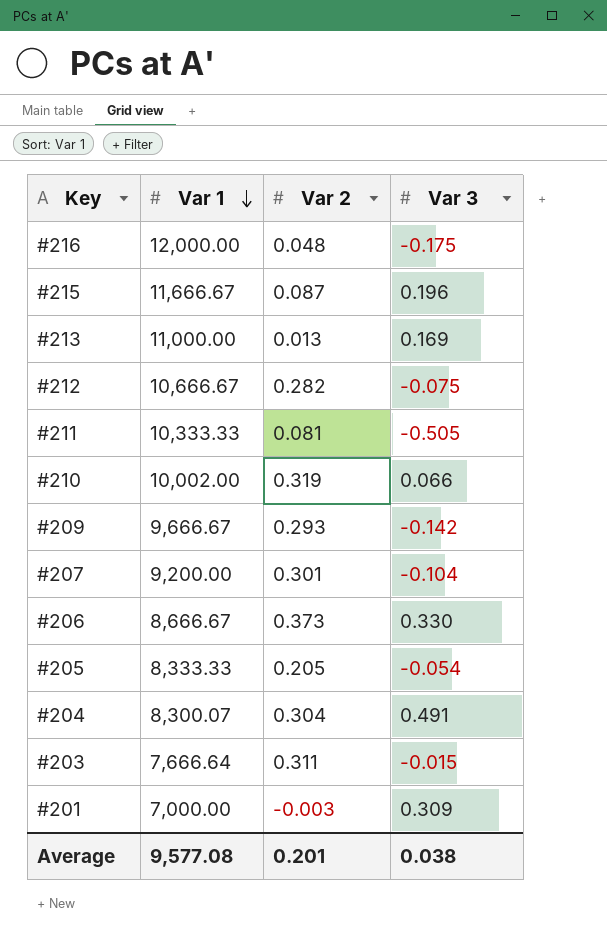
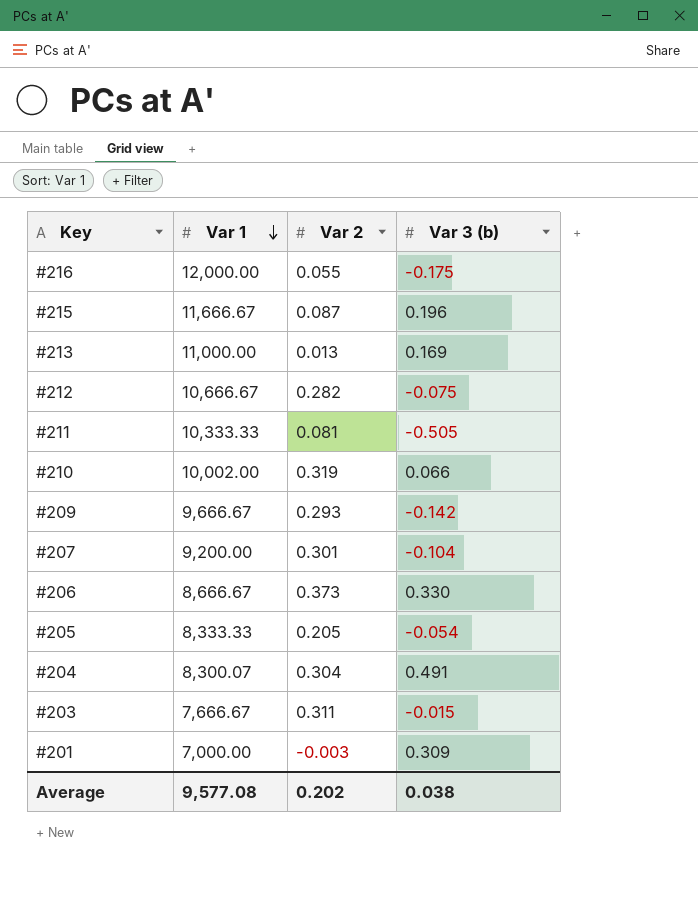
column name: Var 3 -> Var 3 (b)
#216 | Var 2: 0.048 -> 0.055
#203 | Var 1: 7,666.64 -> 7,666.67
Average | Var 2: 0.201 -> 0.202

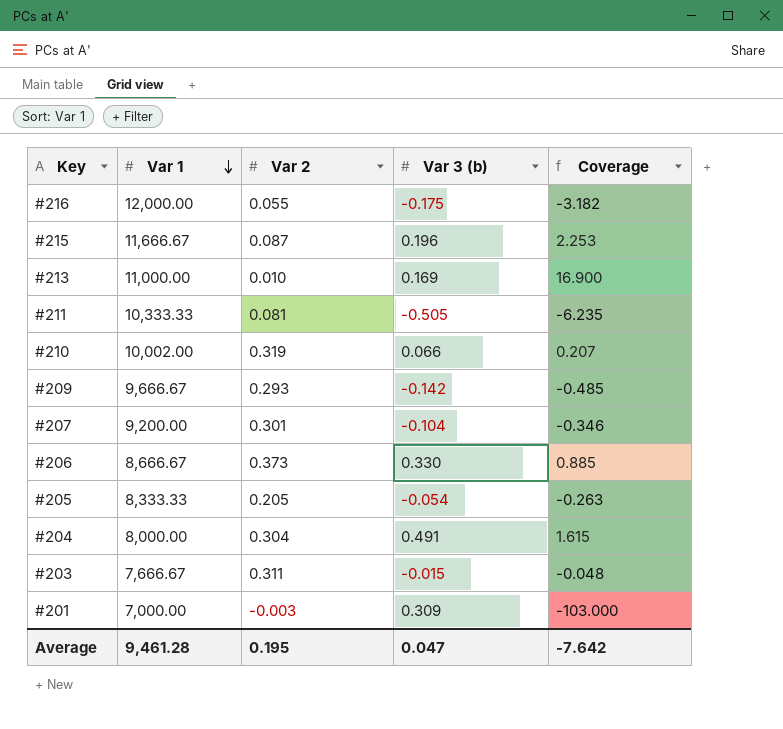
column Coverage | formula: none -> [Var 3 (b)] / [Var 2]
row #212: 10,666.67 | 0.282 | -0.075 -> none
#213 | Var 2: 0.013 -> 0.010
#204 | Var 1: 8,300.07 -> 8,000.00
Average | Var 1: 9,577.08 -> 9,461.28
Average | Var 2: 0.202 -> 0.195
Average | Var 3 (b): 0.038 -> 0.047

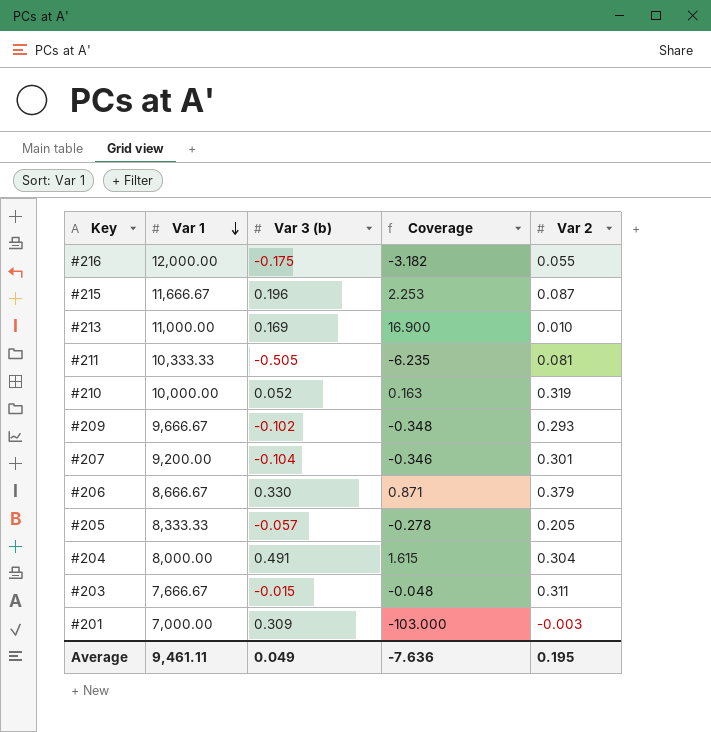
column Var 2 | position: 3 -> 5
#210 | Var 1: 10,002.00 -> 10,000.00
#210 | Var 3 (b): 0.066 -> 0.052
#210 | Coverage: 0.207 -> 0.163
#209 | Var 3 (b): -0.142 -> -0.102
#209 | Coverage: -0.485 -> -0.348
#206 | Coverage: 0.885 -> 0.871
#206 | Var 2: 0.373 -> 0.379
#205 | Var 3 (b): -0.054 -> -0.057
#205 | Coverage: -0.263 -> -0.278
Average | Var 1: 9,461.28 -> 9,461.11
Average | Var 3 (b): 0.047 -> 0.049
Average | Coverage: -7.642 -> -7.636

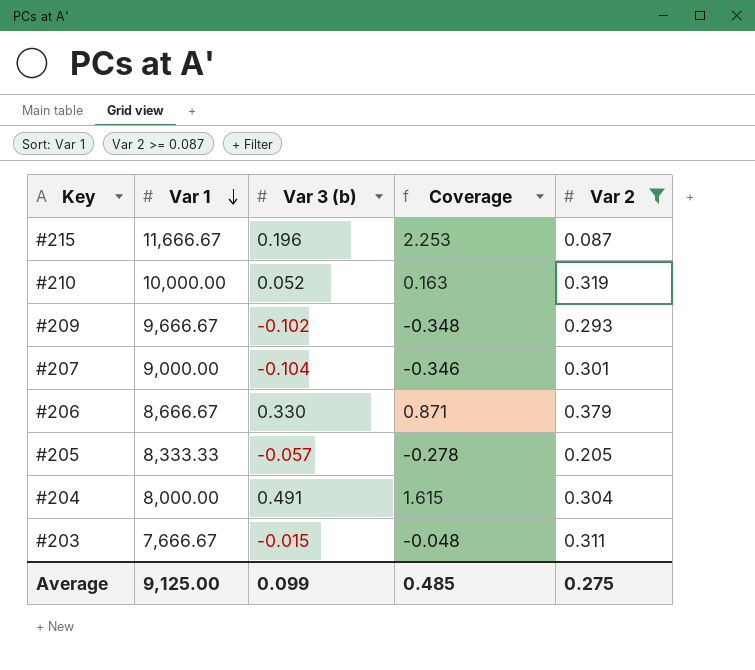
filter: none -> Var 2 >= 0.087
#207 | Var 1: 9,200.00 -> 9,000.00
Average | Var 1: 9,461.11 -> 9,125.00
Average | Var 3 (b): 0.049 -> 0.099
Average | Coverage: -7.636 -> 0.485
Average | Var 2: 0.195 -> 0.275

